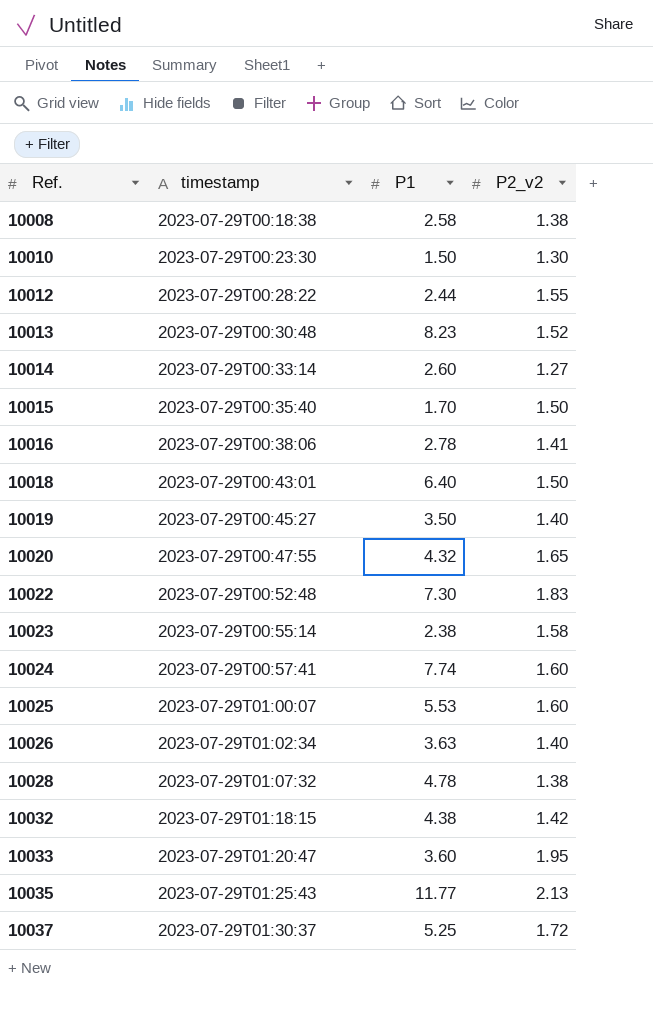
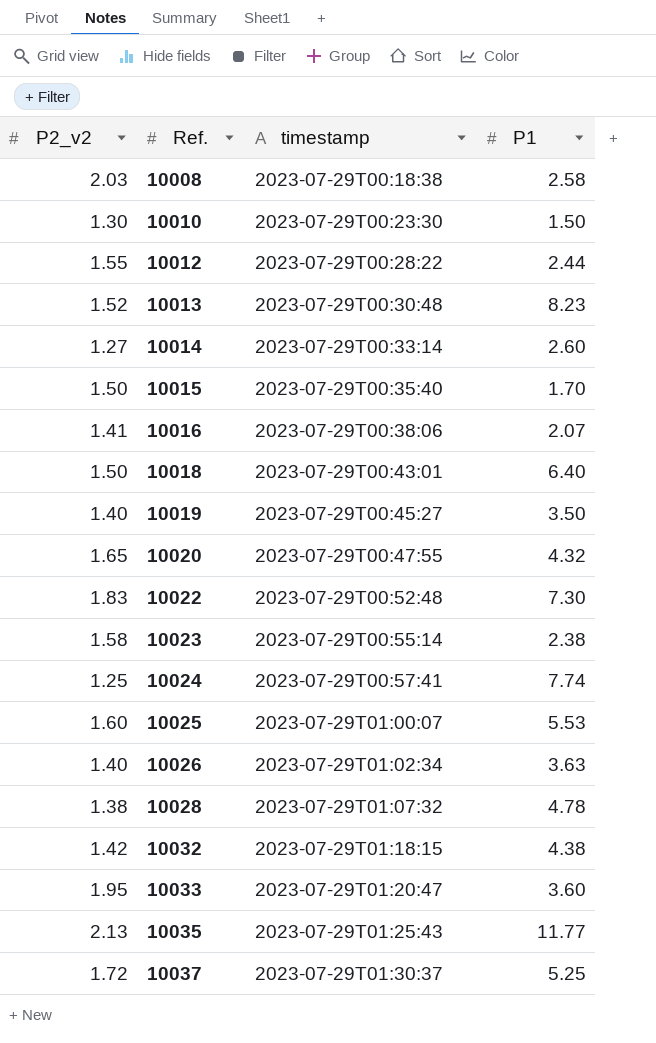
column P2_v2 | position: 4 -> 1
10008 | P2_v2: 1.38 -> 2.03
10016 | P1: 2.78 -> 2.07
10024 | P2_v2: 1.60 -> 1.25

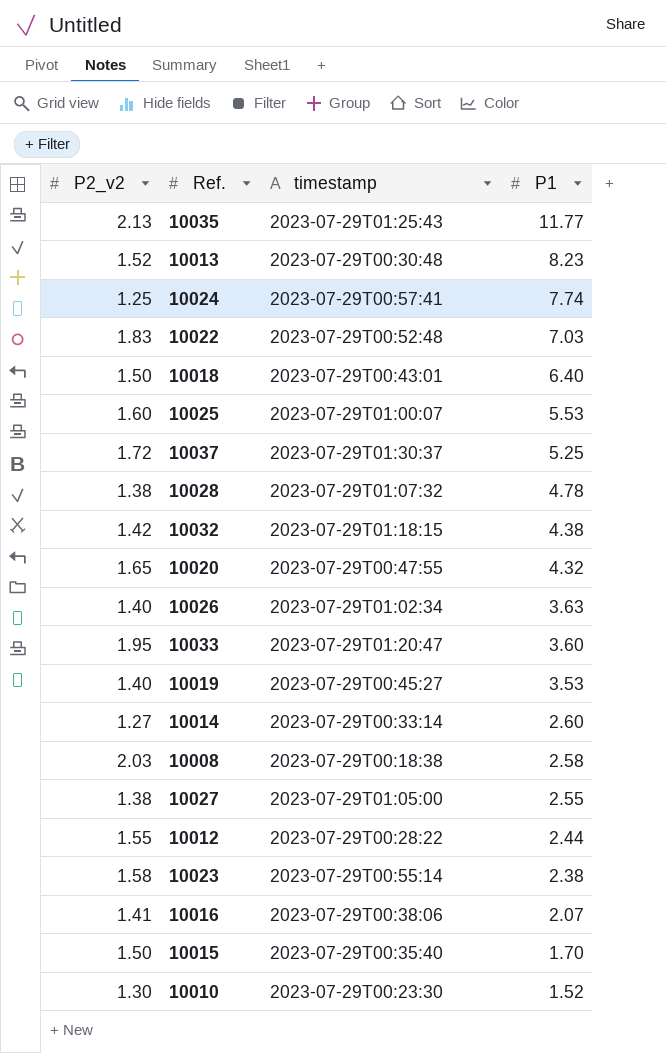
row order: Ref. ascending -> P1 descending
10022 | P1: 7.30 -> 7.03
10019 | P1: 3.50 -> 3.53
row 10027: none -> 1.38 | 2023-07-29T01:05:00 | 2.55
10010 | P1: 1.50 -> 1.52

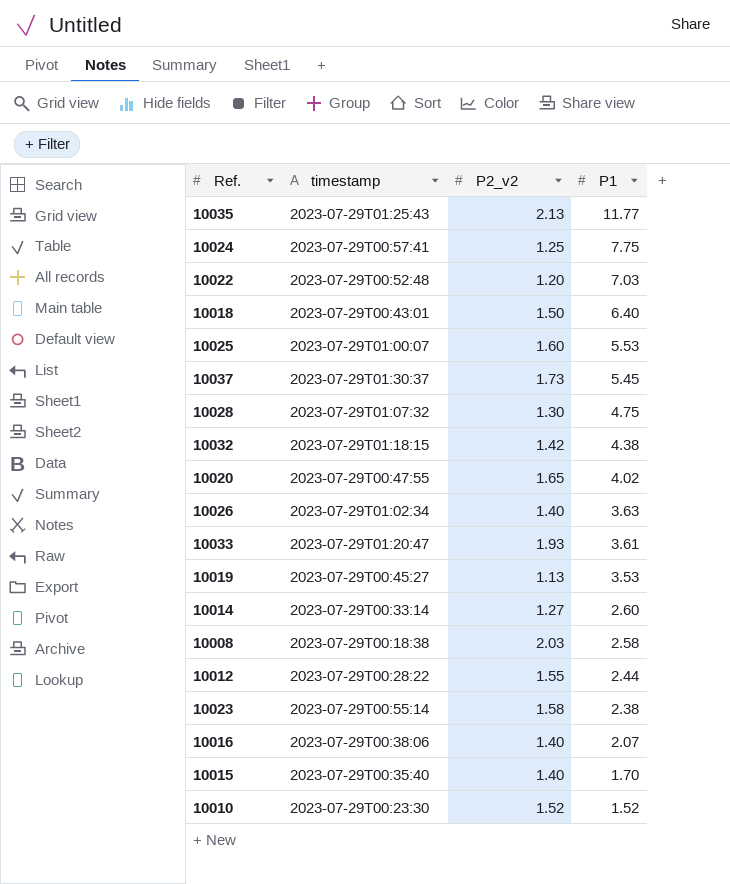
column P2_v2 | position: 1 -> 3
row 10013: 1.52 | 2023-07-29T00:30:48 | 8.23 -> none
row 10027: 1.38 | 2023-07-29T01:05:00 | 2.55 -> none
10024 | P1: 7.74 -> 7.75
10022 | P2_v2: 1.83 -> 1.20
10037 | P2_v2: 1.72 -> 1.73
10037 | P1: 5.25 -> 5.45
10028 | P2_v2: 1.38 -> 1.30
10028 | P1: 4.78 -> 4.75
10020 | P1: 4.32 -> 4.02
10033 | P2_v2: 1.95 -> 1.93
10033 | P1: 3.60 -> 3.61
10019 | P2_v2: 1.40 -> 1.13
10016 | P2_v2: 1.41 -> 1.40
10015 | P2_v2: 1.50 -> 1.40
10010 | P2_v2: 1.30 -> 1.52

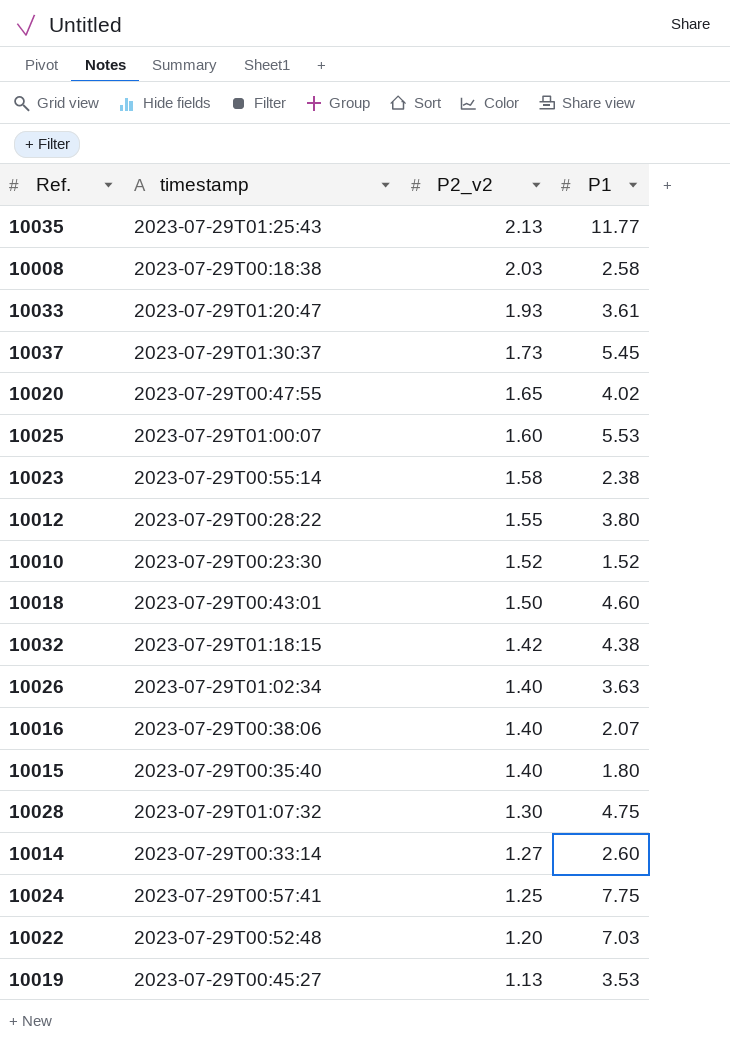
row order: P1 descending -> P2_v2 descending
10012 | P1: 2.44 -> 3.80
10018 | P1: 6.40 -> 4.60
10015 | P1: 1.70 -> 1.80

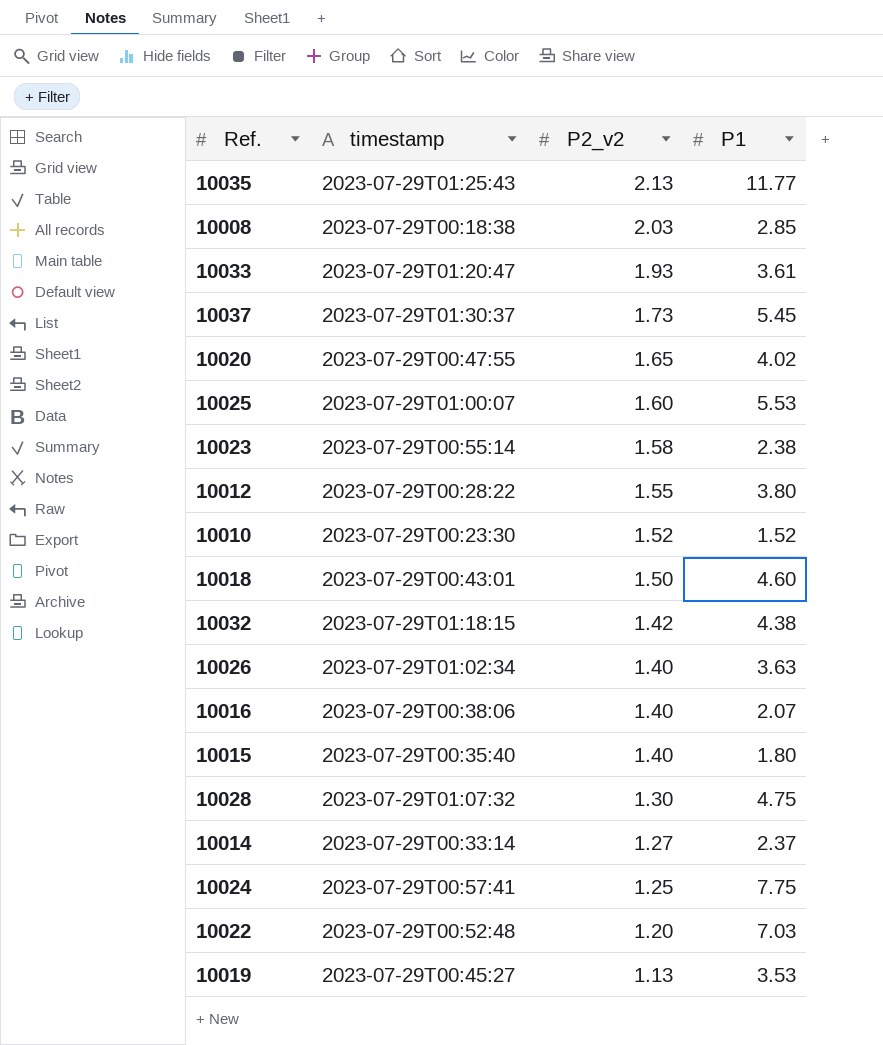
10008 | P1: 2.58 -> 2.85
10014 | P1: 2.60 -> 2.37

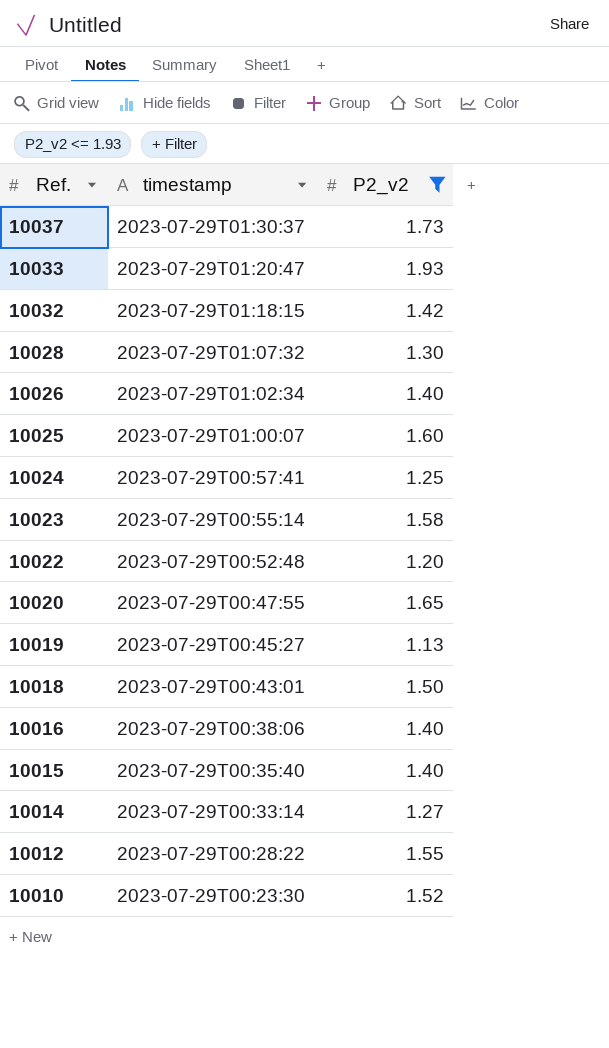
filter: none -> P2_v2 <= 1.93
row order: P2_v2 descending -> Ref. descending
column P1 | position: 4 -> none

